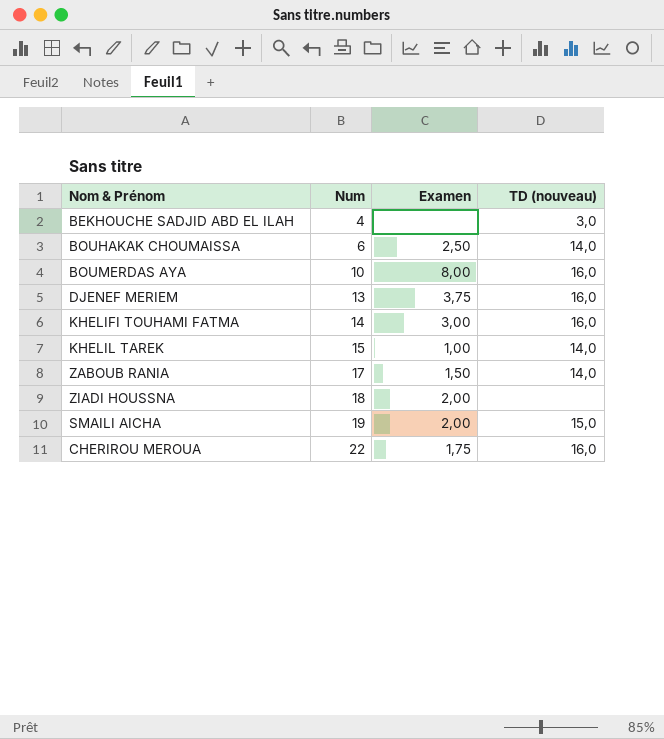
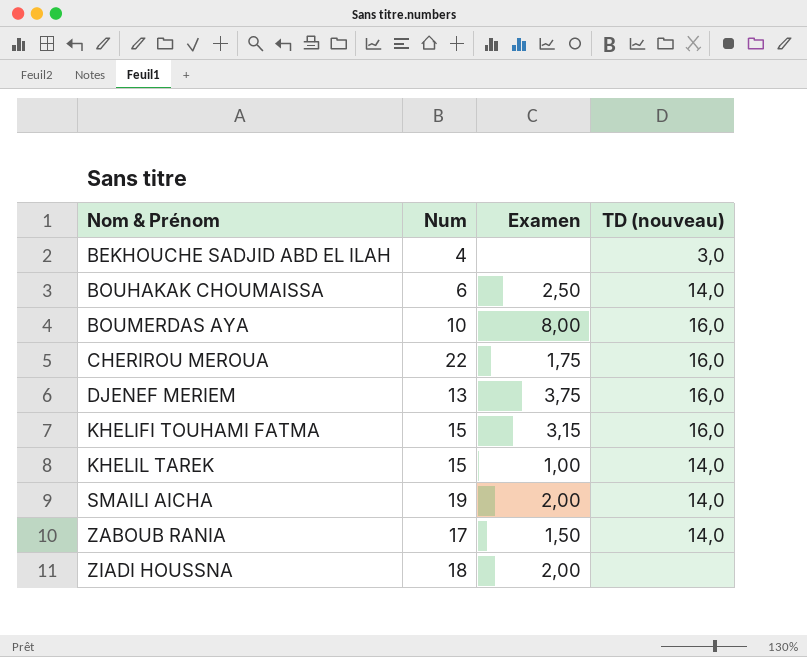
row order: Num ascending -> Nom & Prénom ascending
KHELIFI TOUHAMI FATMA | Num: 14 -> 15
KHELIFI TOUHAMI FATMA | Examen: 3,00 -> 3,15
SMAILI AICHA | TD (nouveau): 15,0 -> 14,0

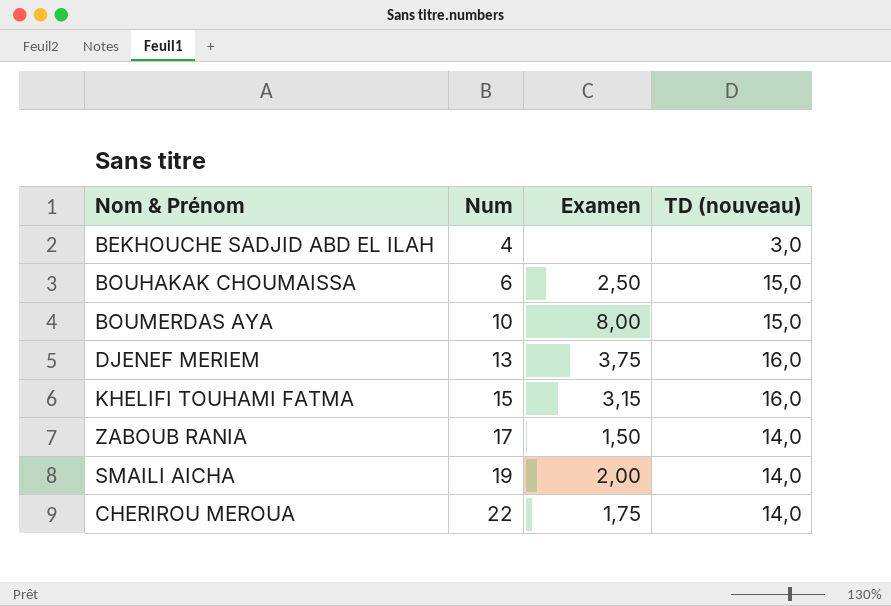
row order: Nom & Prénom ascending -> Num ascending
row KHELIL TAREK: 15 | 1,00 | 14,0 -> none
row ZIADI HOUSSNA: 18 | 2,00 | none -> none
BOUHAKAK CHOUMAISSA | TD (nouveau): 14,0 -> 15,0
BOUMERDAS AYA | TD (nouveau): 16,0 -> 15,0
CHERIROU MEROUA | TD (nouveau): 16,0 -> 14,0

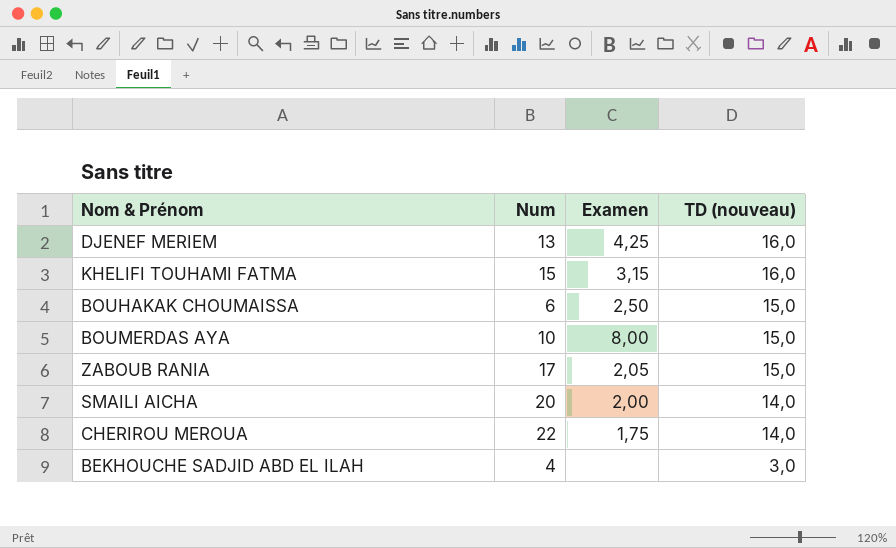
row order: Num ascending -> TD (nouveau) descending
DJENEF MERIEM | Examen: 3,75 -> 4,25
ZABOUB RANIA | Examen: 1,50 -> 2,05
ZABOUB RANIA | TD (nouveau): 14,0 -> 15,0
SMAILI AICHA | Num: 19 -> 20

